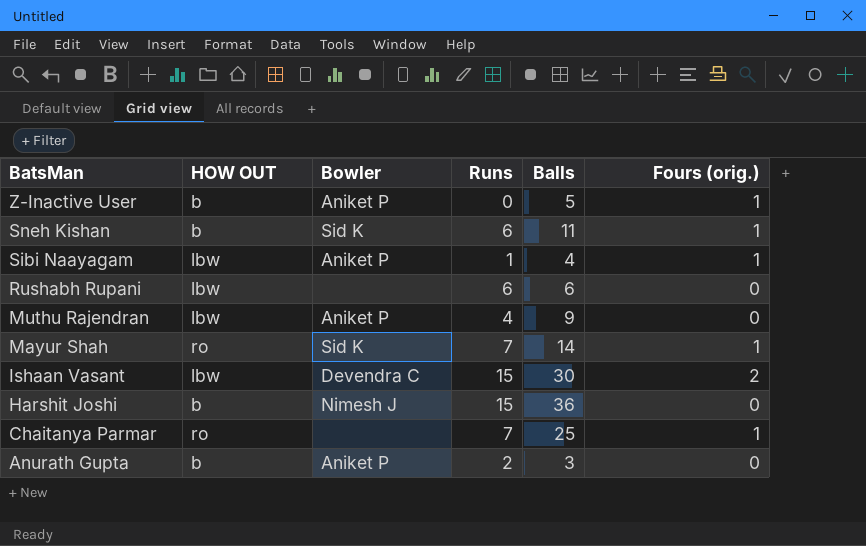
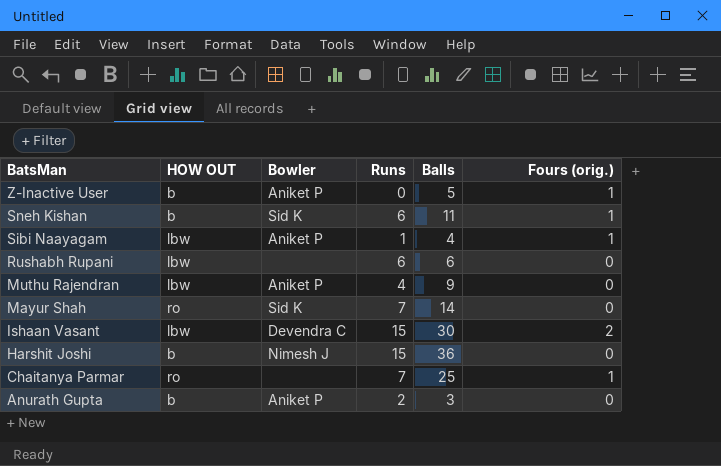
Mayur Shah | Fours (orig.): 1 -> 0

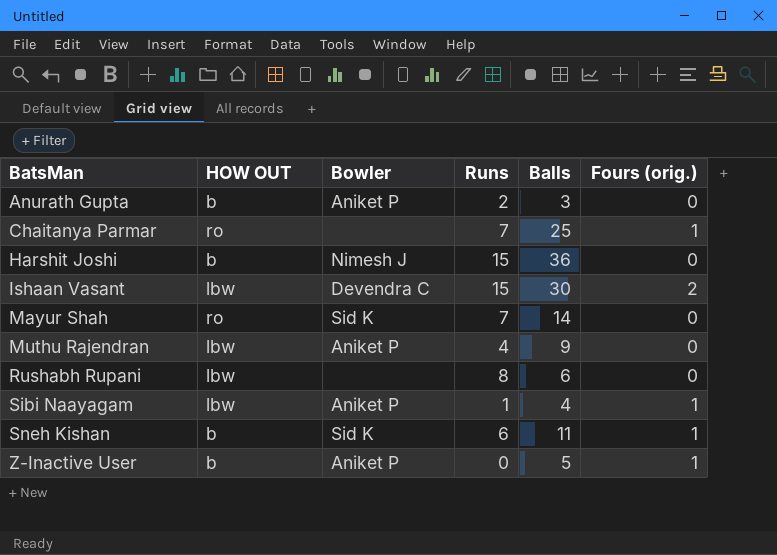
row order: BatsMan descending -> BatsMan ascending
Rushabh Rupani | Runs: 6 -> 8

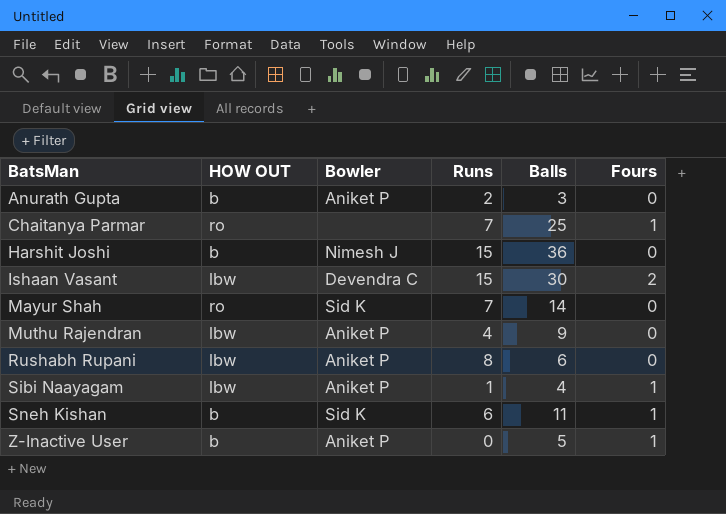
column name: Fours (orig.) -> Fours
Rushabh Rupani | Bowler: none -> Aniket P

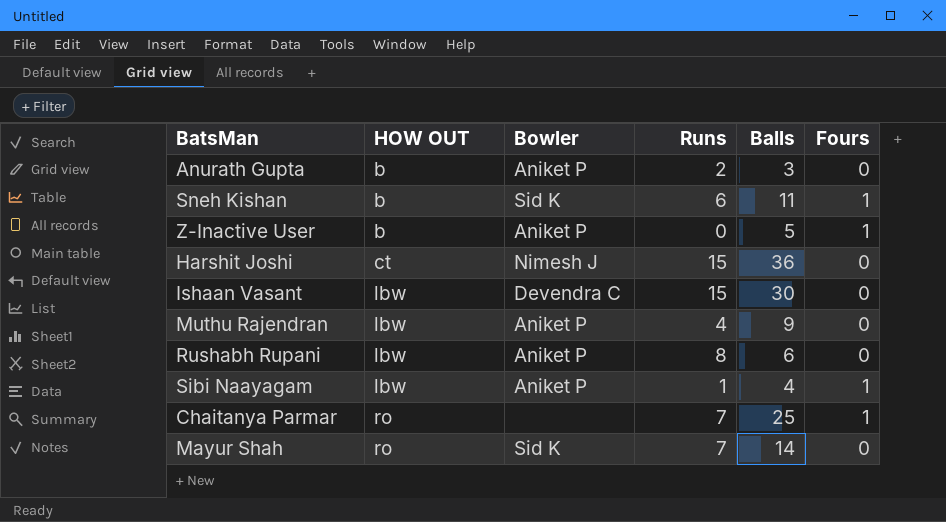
row order: BatsMan ascending -> HOW OUT ascending
Harshit Joshi | HOW OUT: b -> ct
Ishaan Vasant | Fours: 2 -> 0

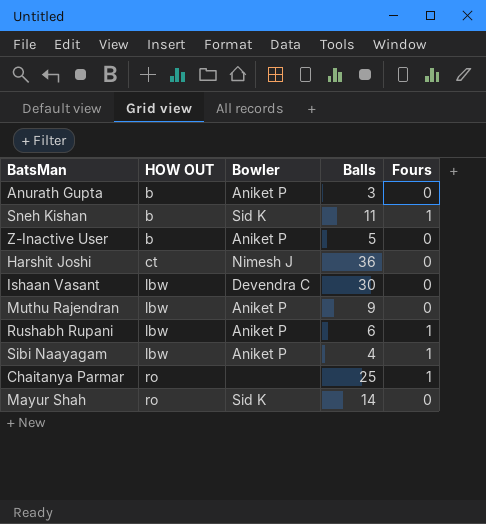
column Runs | position: 4 -> none
Z-Inactive User | Fours: 1 -> 0
Rushabh Rupani | Fours: 0 -> 1

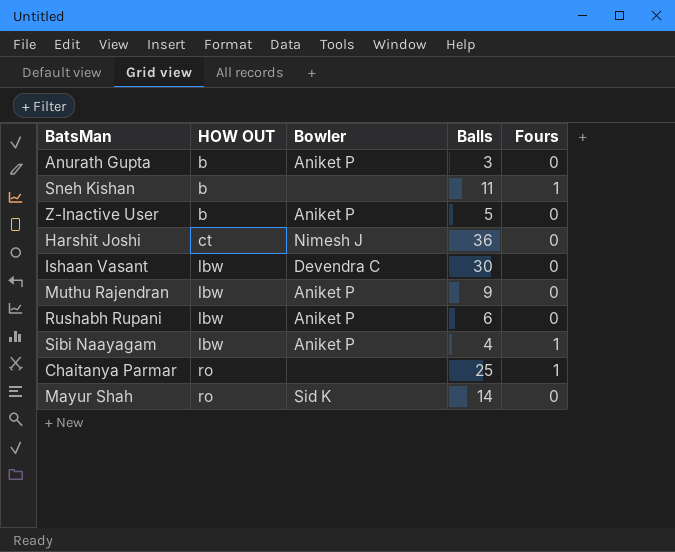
Sneh Kishan | Bowler: Sid K -> none
Rushabh Rupani | Fours: 1 -> 0

